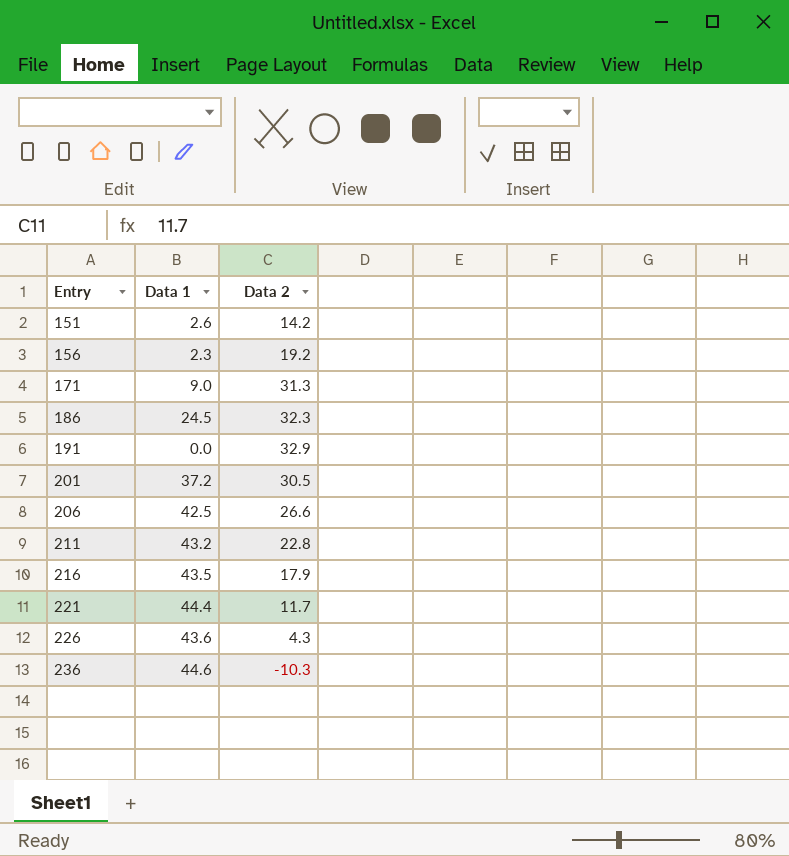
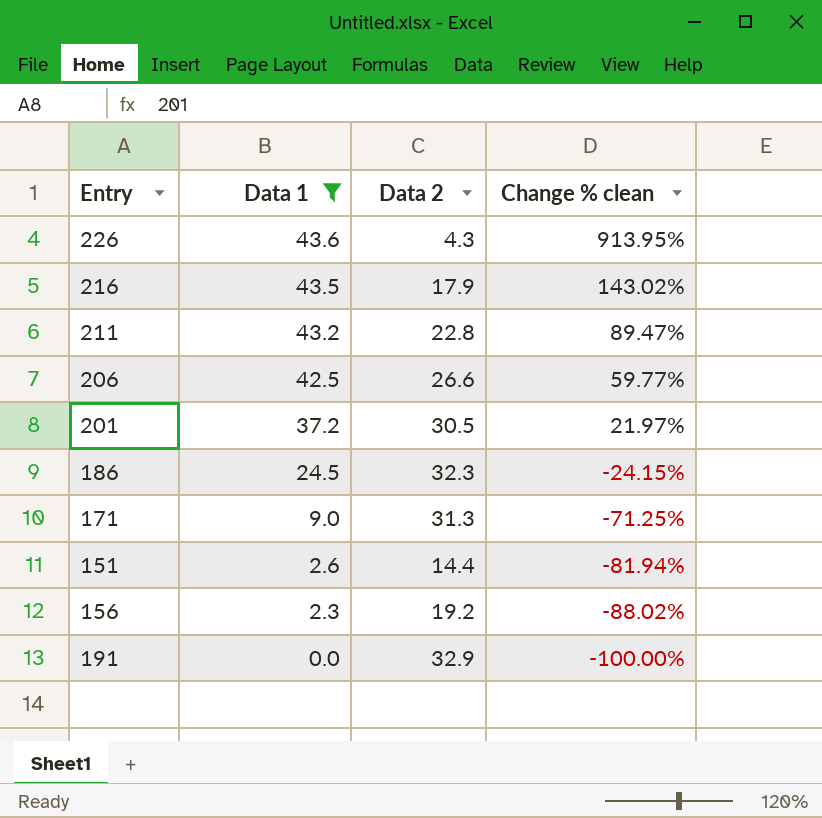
filter: none -> Data 1 <= 43.6
row order: Entry ascending -> Data 1 descending
column Change % clean | formula: none -> ([Data 1] - [Data 2]) / [Data 2]
151 | Data 2: 14.2 -> 14.4

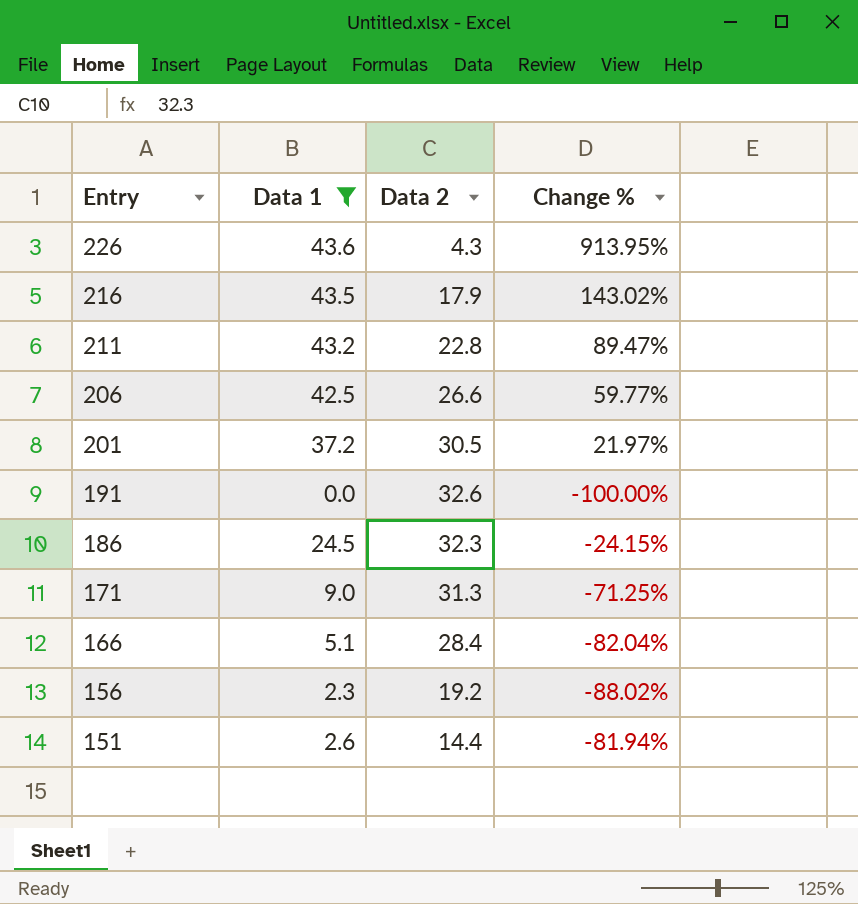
row order: Data 1 descending -> Entry descending
column name: Change % clean -> Change %
191 | Data 2: 32.9 -> 32.6
row 166: none -> 5.1 | 28.4 | -82.04%

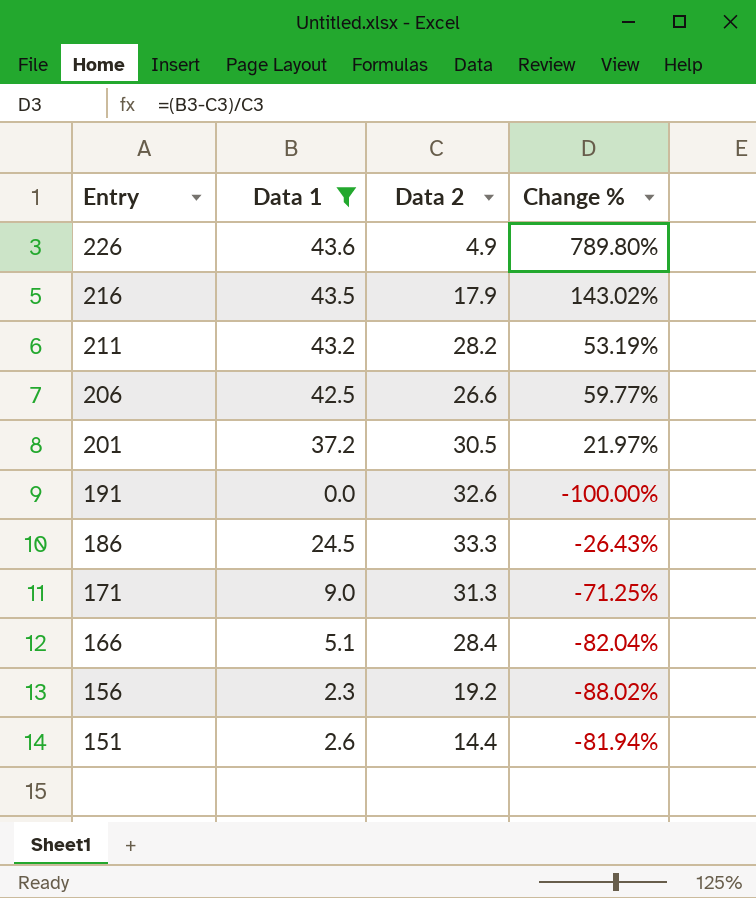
226 | Data 2: 4.3 -> 4.9
226 | Change %: 913.95% -> 789.80%
211 | Data 2: 22.8 -> 28.2
211 | Change %: 89.47% -> 53.19%
186 | Data 2: 32.3 -> 33.3
186 | Change %: -24.15% -> -26.43%

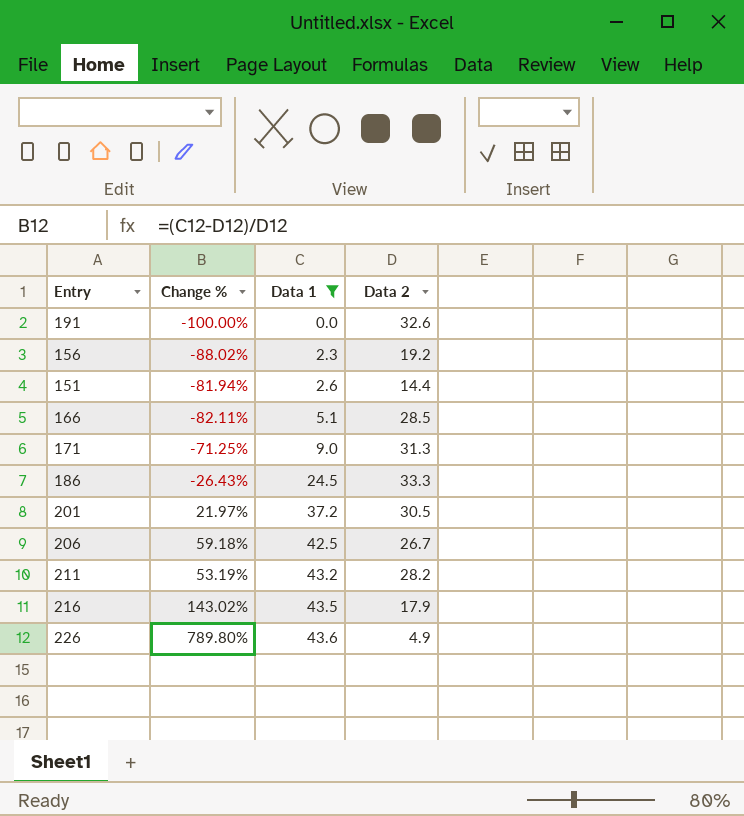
row order: Entry descending -> Data 1 ascending
column Change % | position: 4 -> 2
166 | Change %: -82.04% -> -82.11%
166 | Data 2: 28.4 -> 28.5
206 | Change %: 59.77% -> 59.18%
206 | Data 2: 26.6 -> 26.7

